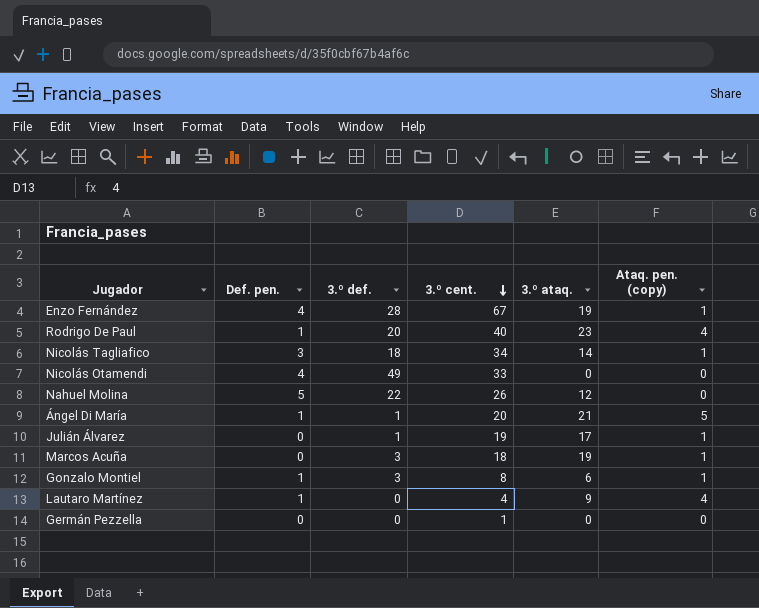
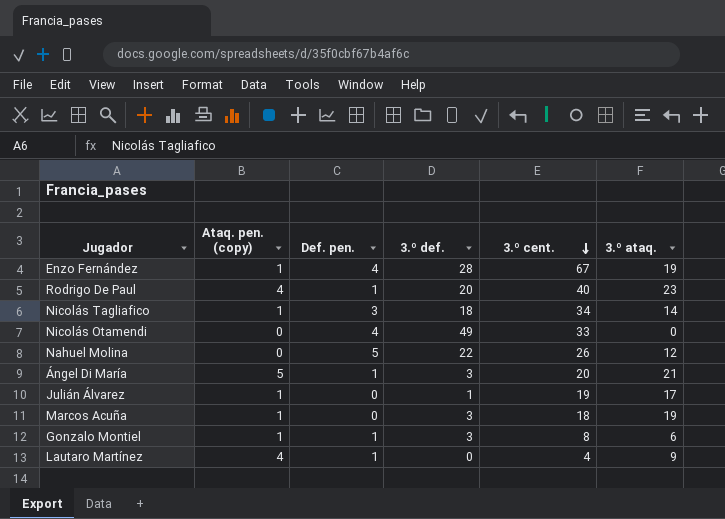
column Ataq. pen. (copy) | position: 6 -> 2
row Germán Pezzella: 0 | 0 | 1 | 0 | 0 -> none
Ángel Di María | 3.º def.: 1 -> 3

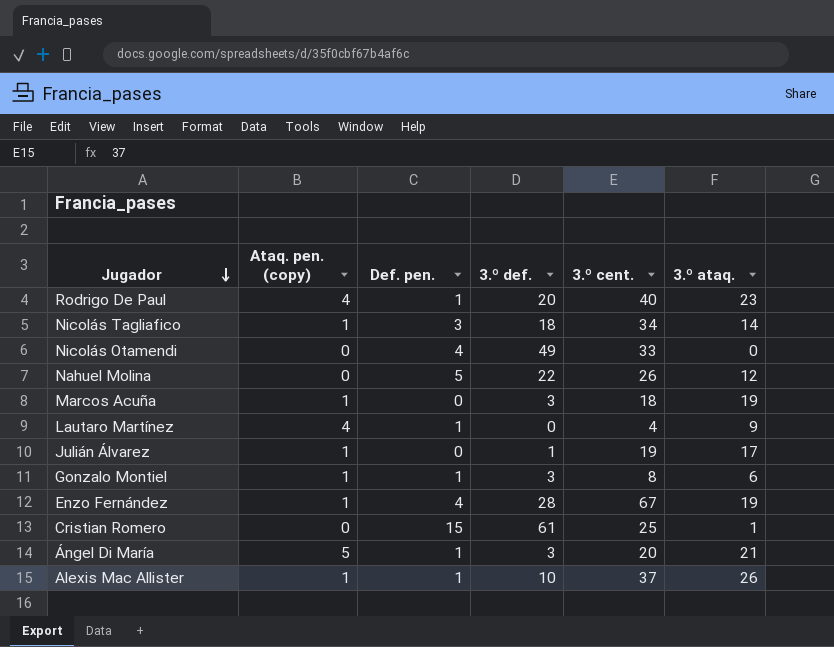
row order: 3.º cent. descending -> Jugador descending
row Cristian Romero: none -> 0 | 15 | 61 | 25 | 1
row Alexis Mac Allister: none -> 1 | 1 | 10 | 37 | 26

